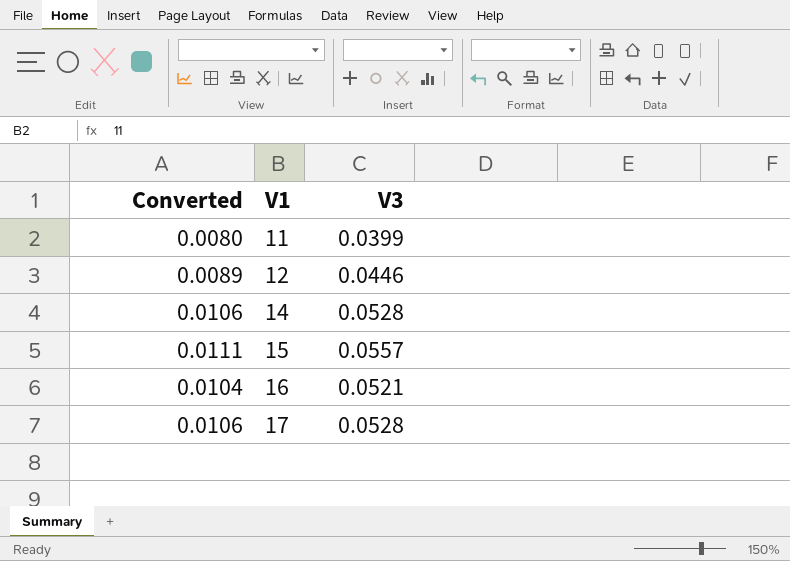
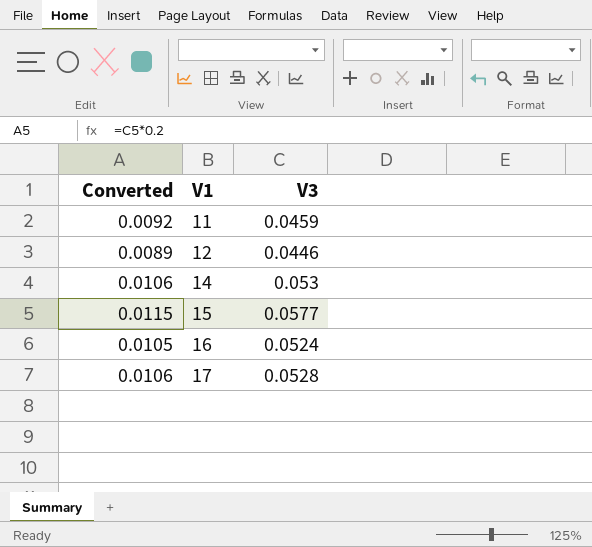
11 | Converted: 0.0080 -> 0.0092
11 | V3: 0.0399 -> 0.0459
14 | V3: 0.0528 -> 0.053
15 | Converted: 0.0111 -> 0.0115
15 | V3: 0.0557 -> 0.0577
16 | Converted: 0.0104 -> 0.0105
16 | V3: 0.0521 -> 0.0524

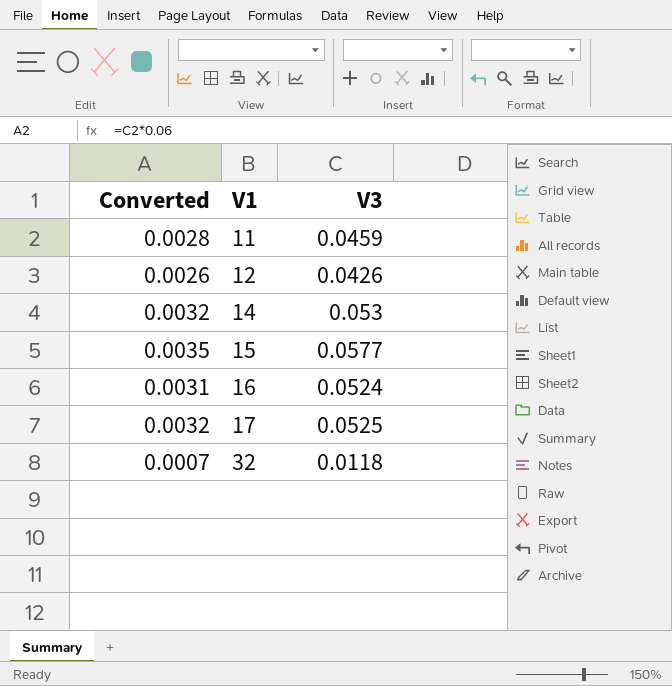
column Converted | formula: [V3] * 0.2 -> [V3] * 0.06
12 | V3: 0.0446 -> 0.0426
17 | V3: 0.0528 -> 0.0525
row 32: none -> 0.0007 | 0.0118

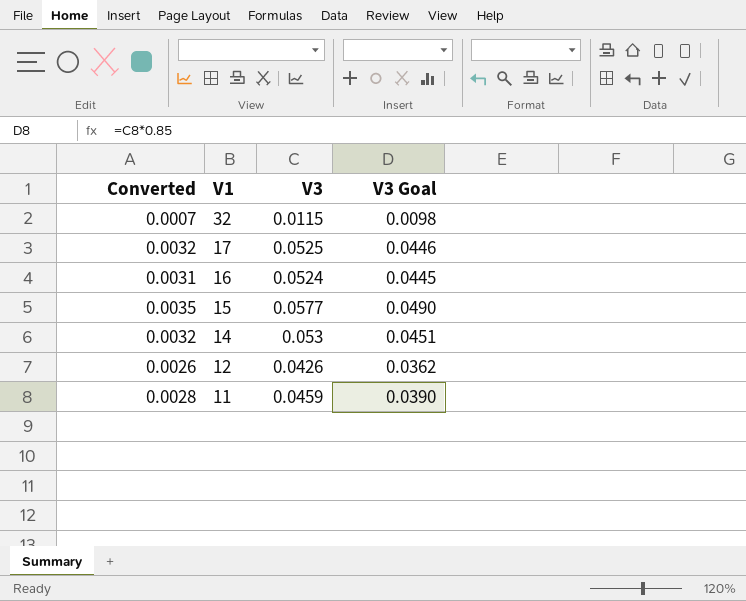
row order: V1 ascending -> V1 descending
column V3 Goal | formula: none -> [V3] * 0.85
32 | V3: 0.0118 -> 0.0115

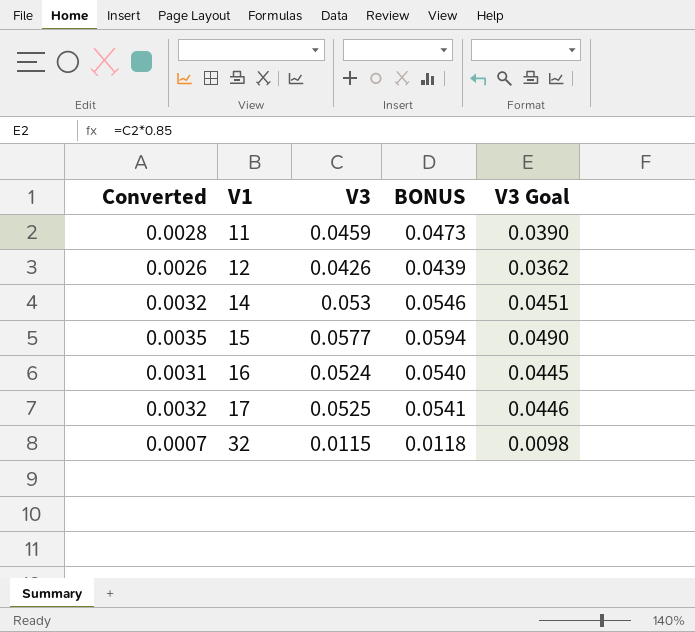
row order: V1 descending -> V1 ascending
column BONUS | formula: none -> [V3] * 1.03

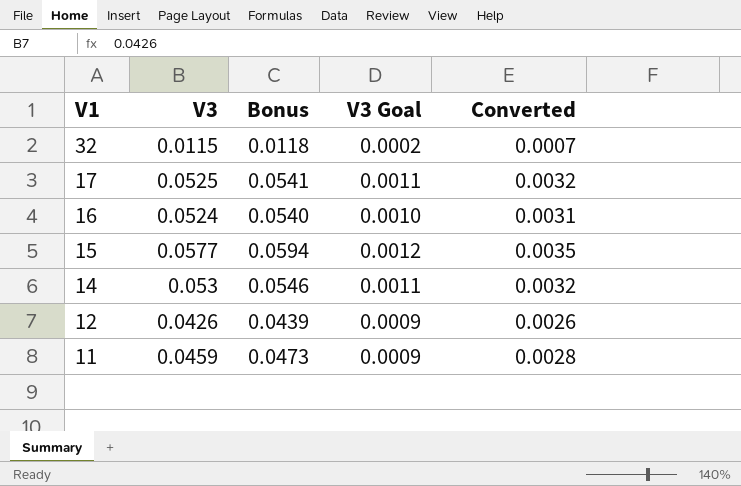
row order: V1 ascending -> V1 descending
column name: BONUS -> Bonus
column V3 Goal | formula: [V3] * 0.85 -> [V3] * 0.02
column Converted | position: 1 -> 5

